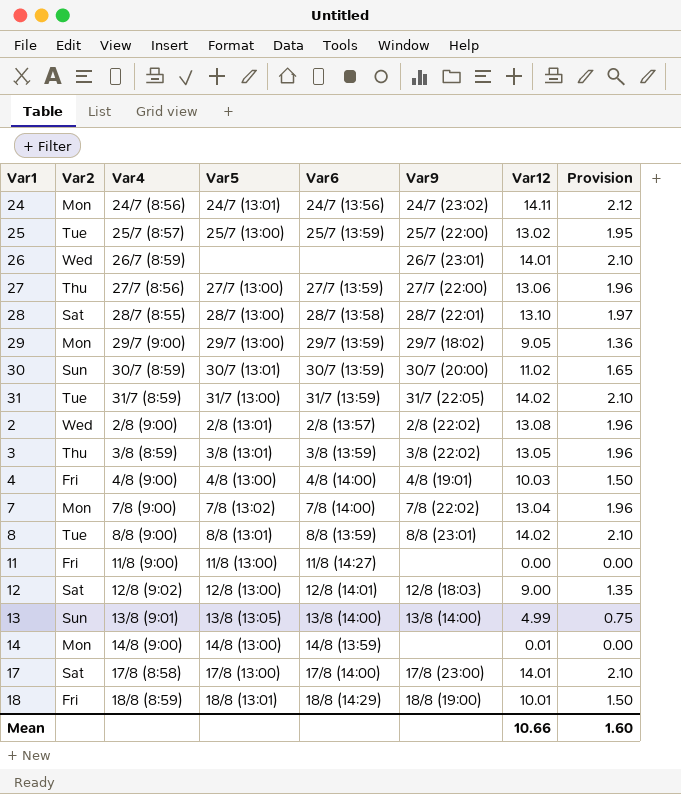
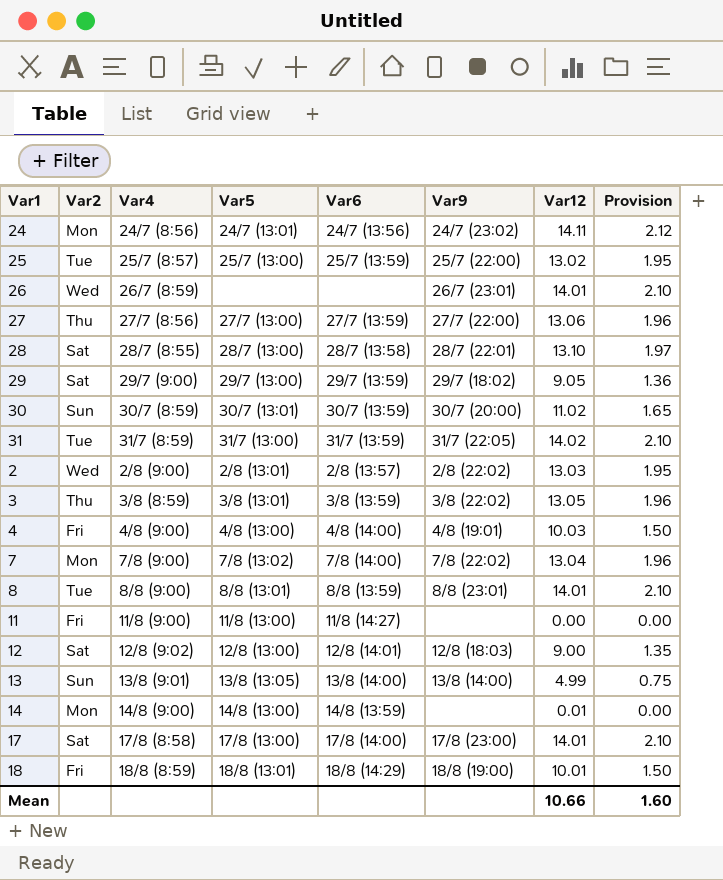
29 | Var2: Mon -> Sat
2 | Var12: 13.08 -> 13.03
2 | Provision: 1.96 -> 1.95
8 | Var12: 14.02 -> 14.01

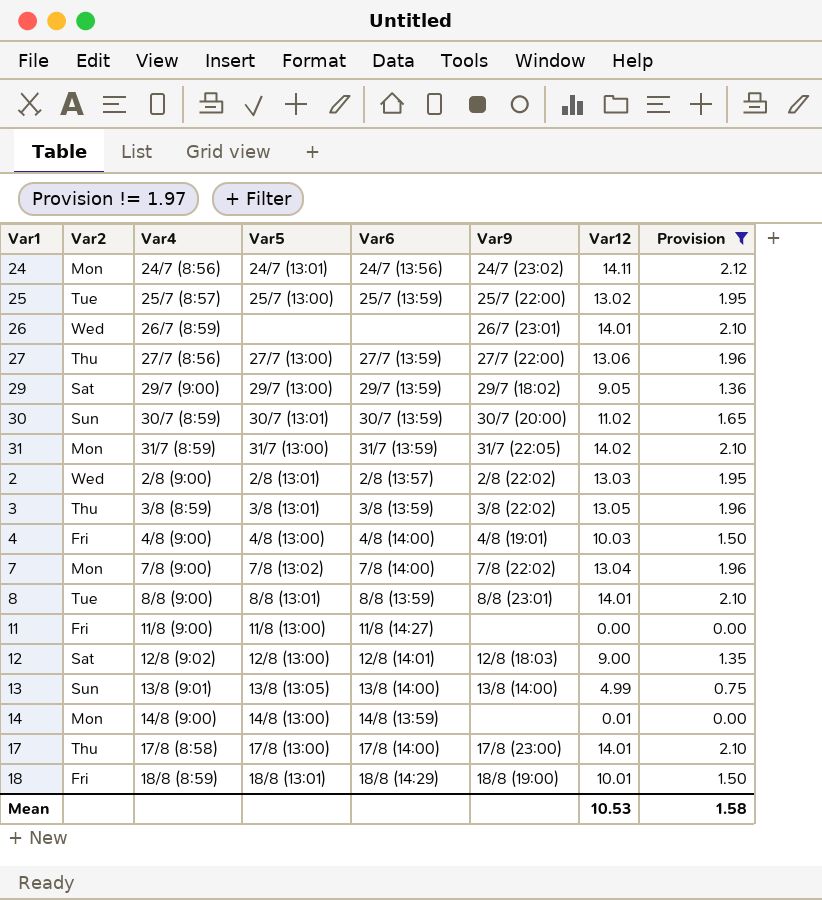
filter: none -> Provision != 1.97
31 | Var2: Tue -> Mon
17 | Var2: Sat -> Thu
Mean | Var12: 10.66 -> 10.53
Mean | Provision: 1.60 -> 1.58

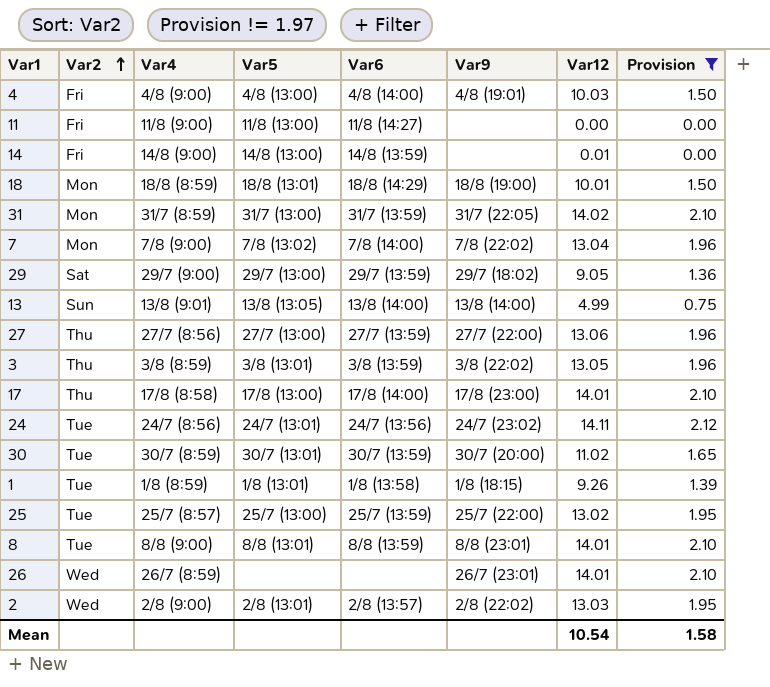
row order: none -> Var2 ascending
row 12: Sat | 12/8 (9:02) | 12/8 (13:00) | 12/8 (14:01) | 12/8 (18:03) | 9.00 | 1.35 -> none
14 | Var2: Mon -> Fri
18 | Var2: Fri -> Mon
24 | Var2: Mon -> Tue
30 | Var2: Sun -> Tue
row 1: none -> Tue | 1/8 (8:59) | 1/8 (13:01) | 1/8 (13:58) | 1/8 (18:15) | 9.26 | 1.39
Mean | Var12: 10.53 -> 10.54

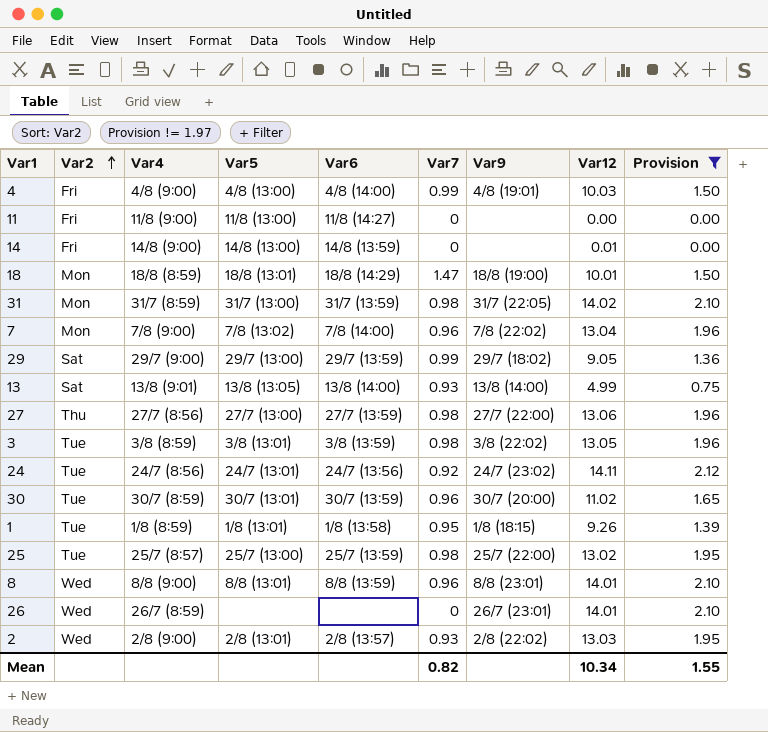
column Var7 | position: none -> 6
row 17: Thu | 17/8 (8:58) | 17/8 (13:00) | 17/8 (14:00) | 17/8 (23:00) | 14.01 | 2.10 -> none
13 | Var2: Sun -> Sat
3 | Var2: Thu -> Tue
8 | Var2: Tue -> Wed
Mean | Var12: 10.54 -> 10.34
Mean | Provision: 1.58 -> 1.55

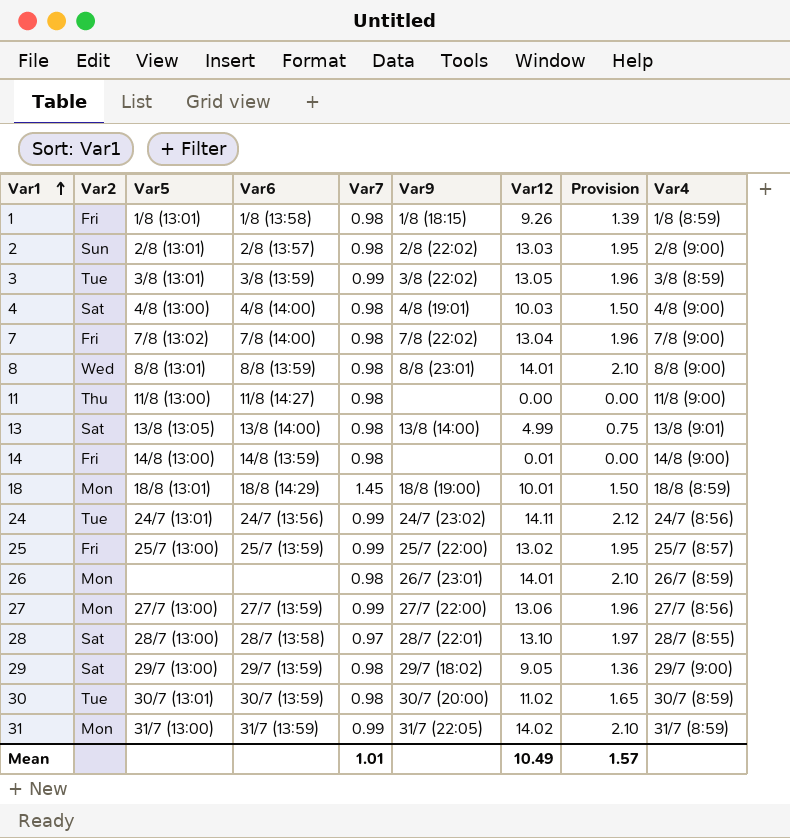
filter: Provision != 1.97 -> none
row order: Var2 ascending -> Var1 ascending
column Var4 | position: 3 -> 9
1 | Var2: Tue -> Fri
1 | Var7: 0.95 -> 0.98
2 | Var2: Wed -> Sun
2 | Var7: 0.93 -> 0.98
3 | Var7: 0.98 -> 0.99
4 | Var2: Fri -> Sat
4 | Var7: 0.99 -> 0.98
7 | Var2: Mon -> Fri
7 | Var7: 0.96 -> 0.98
8 | Var7: 0.96 -> 0.98
11 | Var2: Fri -> Thu
11 | Var7: 0 -> 0.98
13 | Var7: 0.93 -> 0.98
14 | Var7: 0 -> 0.98
18 | Var7: 1.47 -> 1.45
24 | Var7: 0.92 -> 0.99
25 | Var2: Tue -> Fri
25 | Var7: 0.98 -> 0.99
26 | Var2: Wed -> Mon
26 | Var7: 0 -> 0.98
27 | Var2: Thu -> Mon
27 | Var7: 0.98 -> 0.99
29 | Var7: 0.99 -> 0.98
30 | Var7: 0.96 -> 0.98
31 | Var7: 0.98 -> 0.99
Mean | Var7: 0.82 -> 1.01
Mean | Var12: 10.34 -> 10.49
Mean | Provision: 1.55 -> 1.57

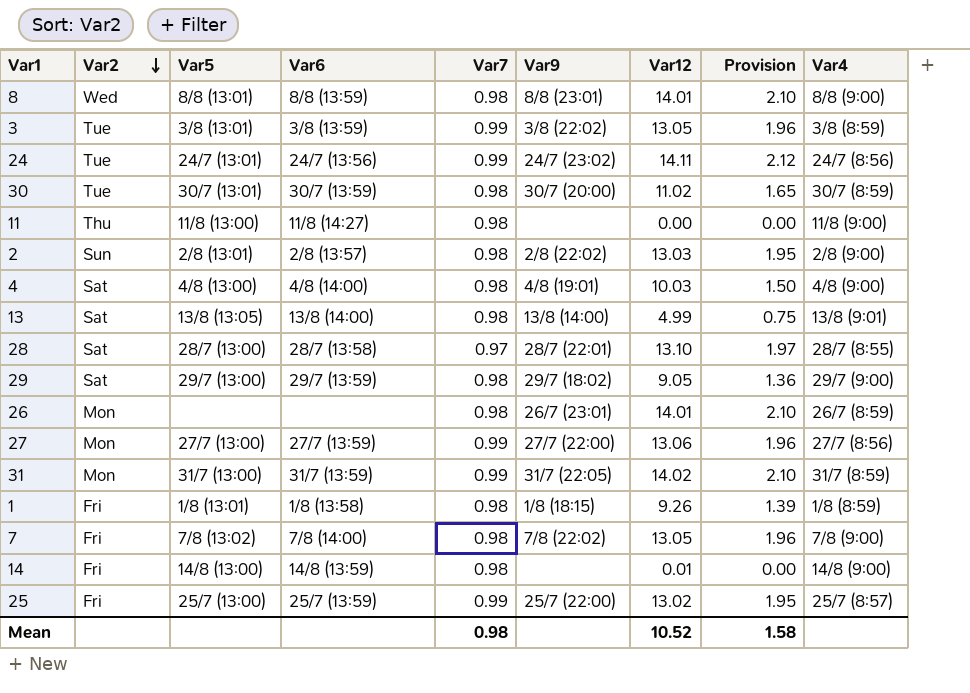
row order: Var1 ascending -> Var2 descending
row 18: Mon | 18/8 (13:01) | 18/8 (14:29) | 1.45 | 18/8 (19:00) | 10.01 | 1.50 | 18/8 (8:59) -> none
7 | Var12: 13.04 -> 13.05
Mean | Var7: 1.01 -> 0.98
Mean | Var12: 10.49 -> 10.52
Mean | Provision: 1.57 -> 1.58

